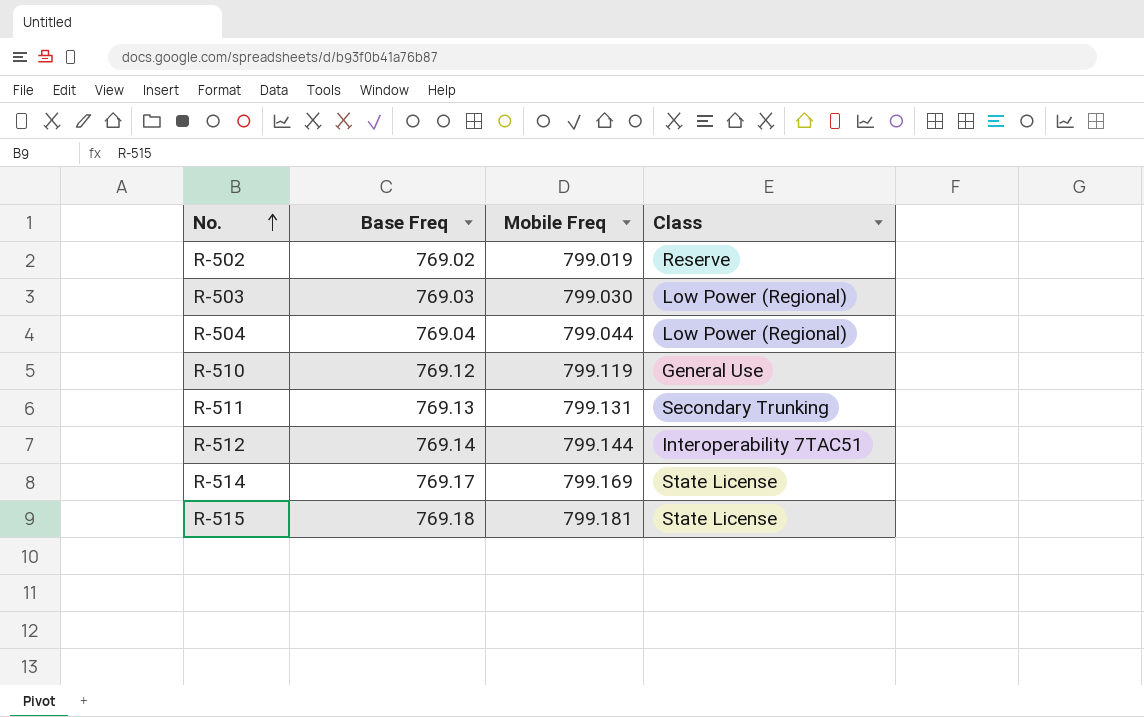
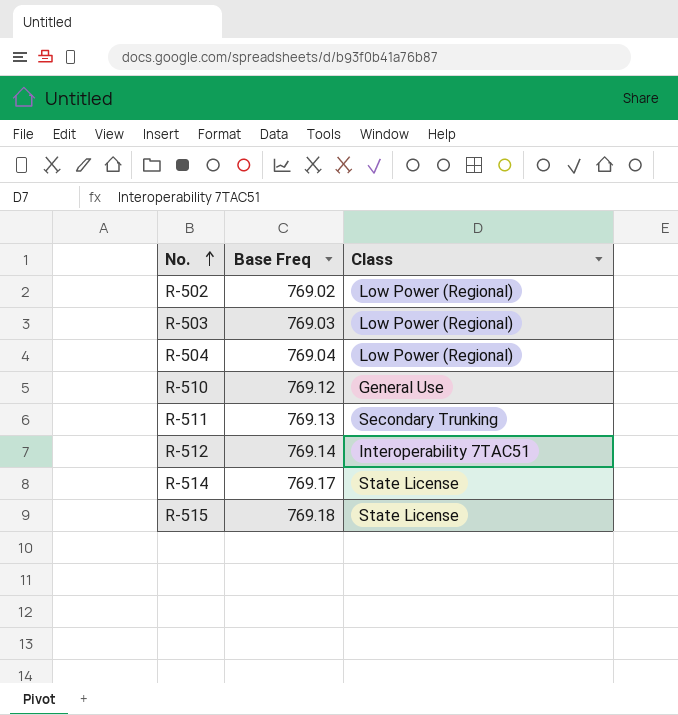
column Mobile Freq | position: 3 -> none
R-502 | Class: Reserve -> Low Power (Regional)

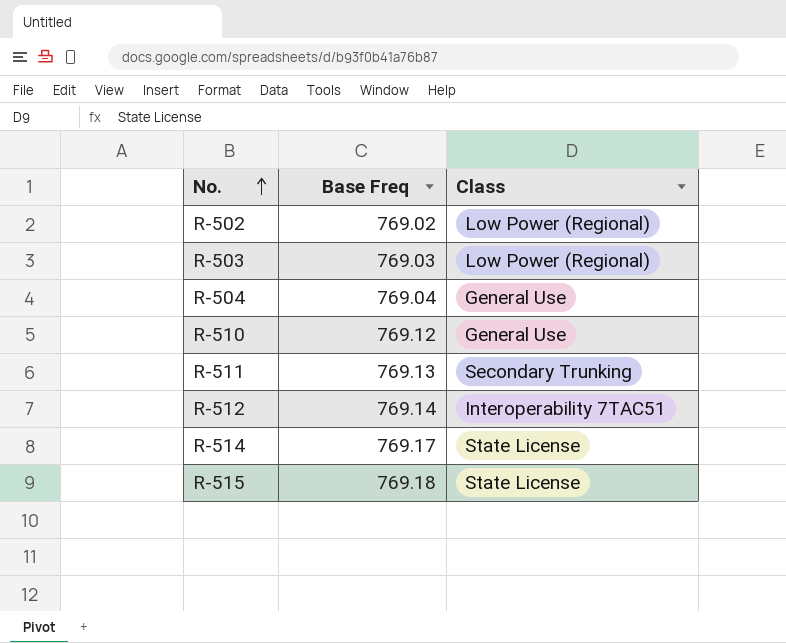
R-504 | Class: Low Power (Regional) -> General Use

